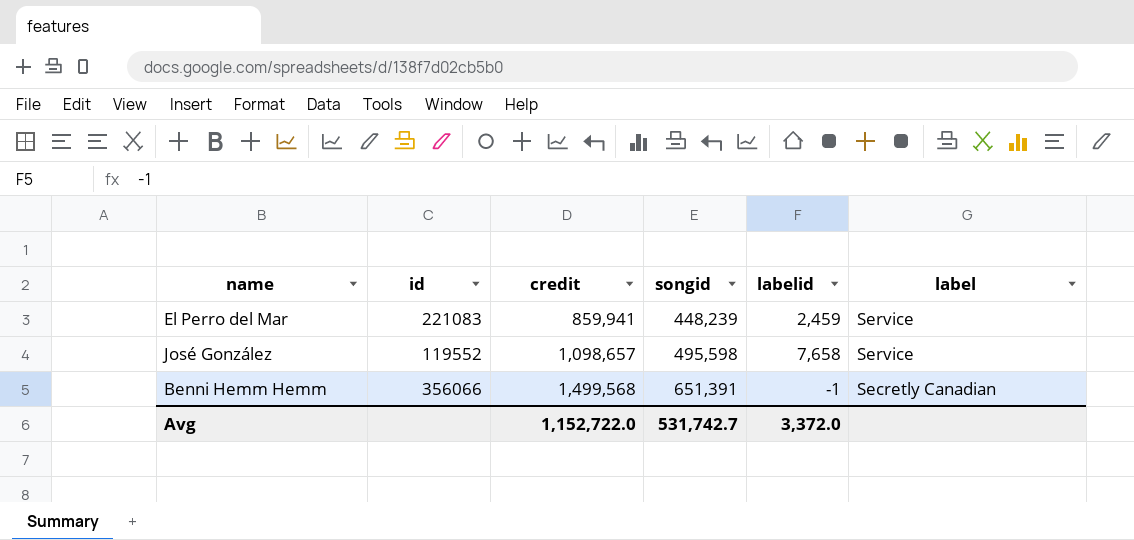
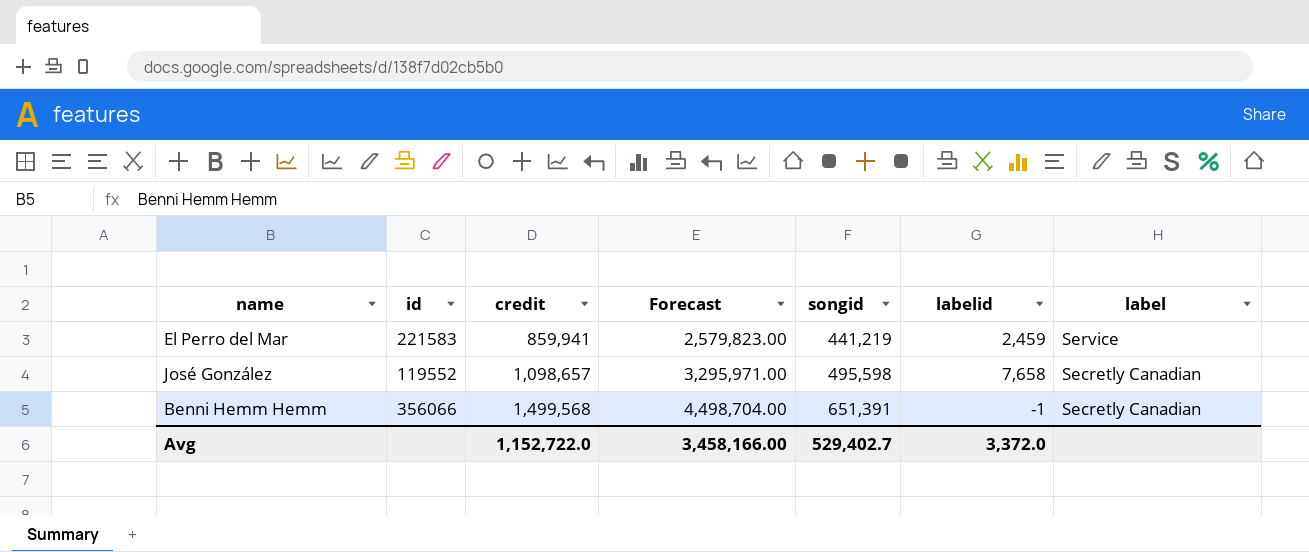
column Forecast | formula: none -> [credit] * 3
El Perro del Mar | id: 221083 -> 221583
El Perro del Mar | songid: 448,239 -> 441,219
José González | label: Service -> Secretly Canadian
Avg | songid: 531,742.7 -> 529,402.7

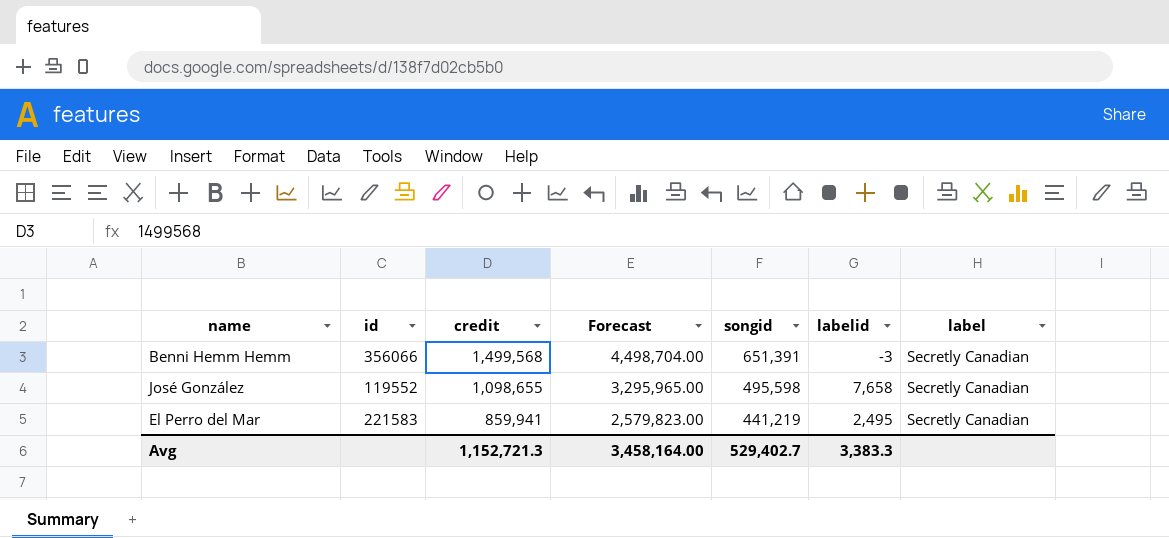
row order: credit ascending -> credit descending
Benni Hemm Hemm | labelid: -1 -> -3
José González | credit: 1,098,657 -> 1,098,655
José González | Forecast: 3,295,971.00 -> 3,295,965.00
El Perro del Mar | labelid: 2,459 -> 2,495
El Perro del Mar | label: Service -> Secretly Canadian
Avg | credit: 1,152,722.0 -> 1,152,721.3
Avg | Forecast: 3,458,166.00 -> 3,458,164.00
Avg | labelid: 3,372.0 -> 3,383.3

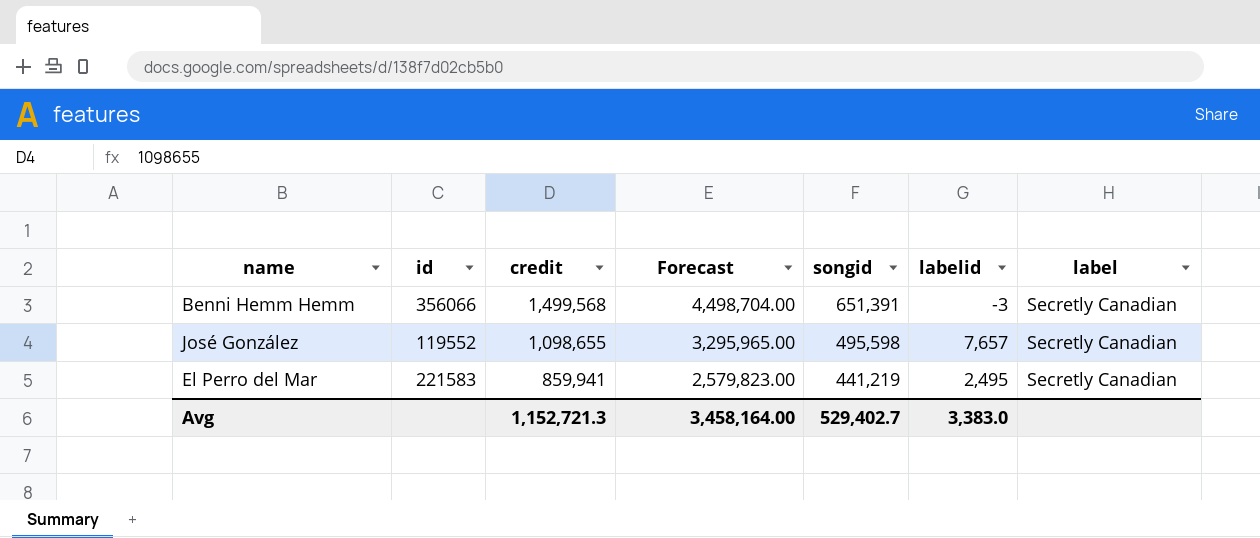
José González | labelid: 7,658 -> 7,657
Avg | labelid: 3,383.3 -> 3,383.0

